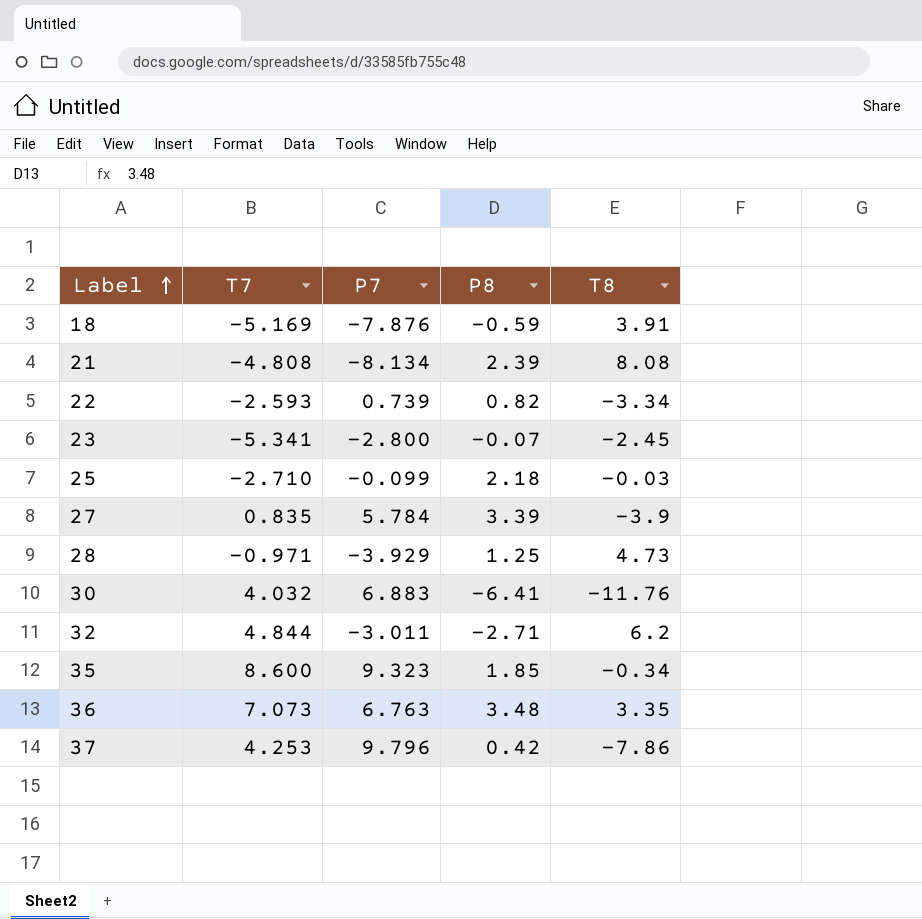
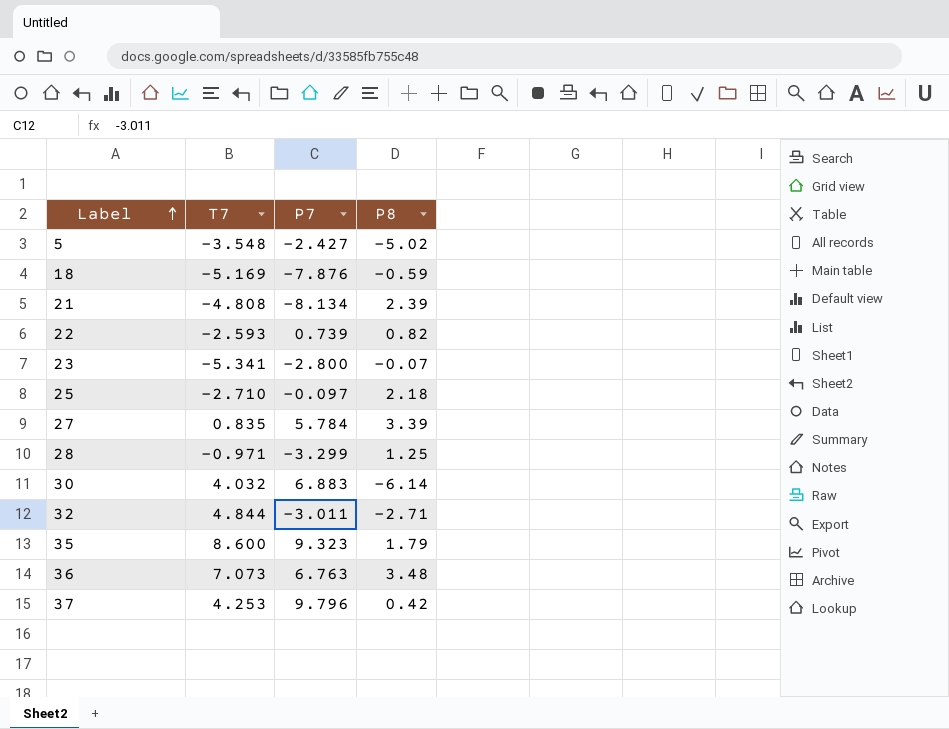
column T8 | position: 5 -> none
row 5: none -> -3.548 | -2.427 | -5.02
25 | P7: -0.099 -> -0.097
28 | P7: -3.929 -> -3.299
30 | P8: -6.41 -> -6.14
35 | P8: 1.85 -> 1.79

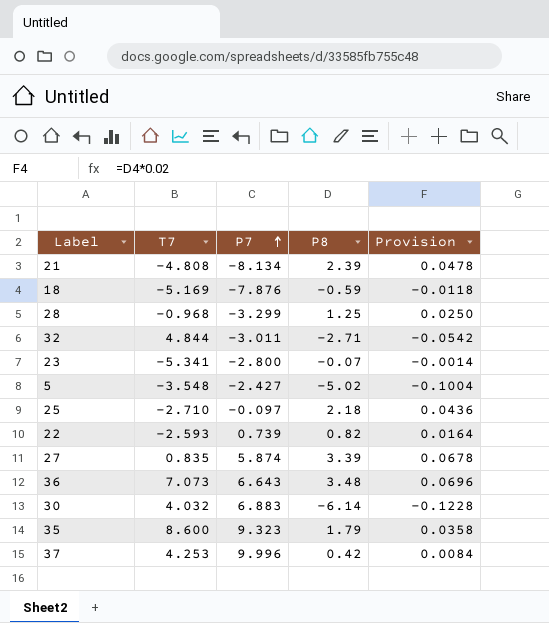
row order: Label ascending -> P7 ascending
column Provision | formula: none -> [P8] * 0.02
28 | T7: -0.971 -> -0.968
27 | P7: 5.784 -> 5.874
36 | P7: 6.763 -> 6.643
37 | P7: 9.796 -> 9.996

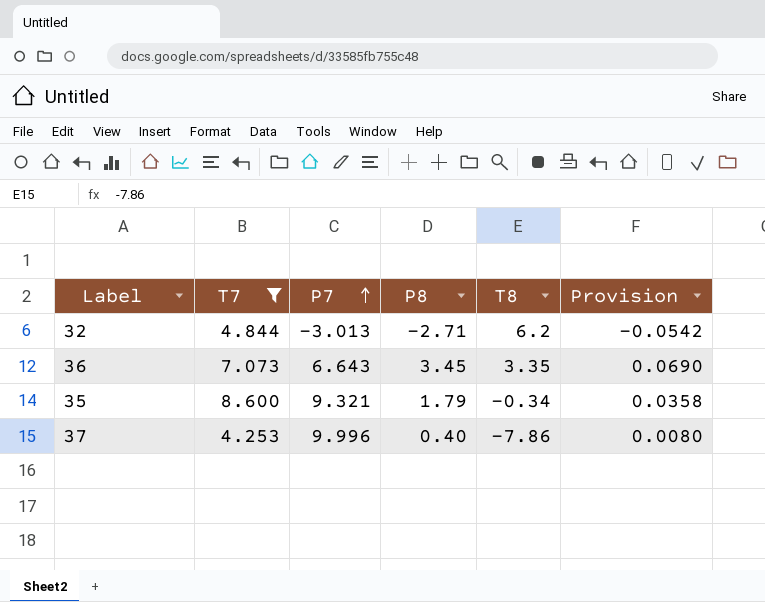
filter: none -> T7 >= 4.253
column T8 | position: none -> 5
32 | P7: -3.011 -> -3.013
36 | P8: 3.48 -> 3.45
36 | Provision: 0.0696 -> 0.0690
35 | P7: 9.323 -> 9.321
37 | P8: 0.42 -> 0.40
37 | Provision: 0.0084 -> 0.0080

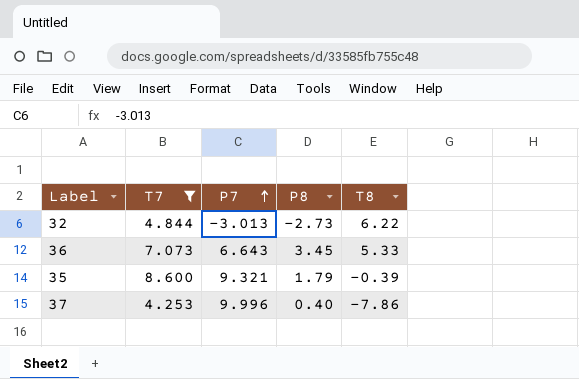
column Provision | formula: [P8] * 0.02 -> none
32 | P8: -2.71 -> -2.73
32 | T8: 6.2 -> 6.22
36 | T8: 3.35 -> 5.33
35 | T8: -0.34 -> -0.39

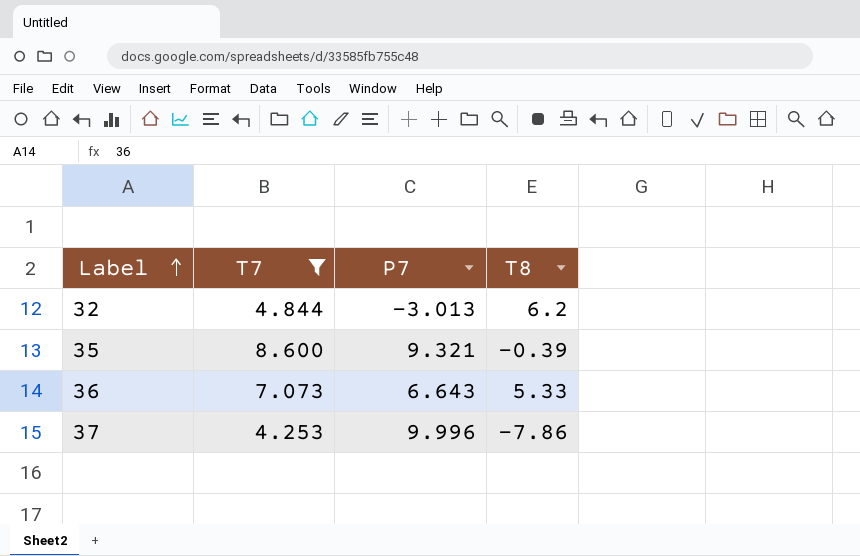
row order: P7 ascending -> Label ascending
column P8 | position: 4 -> none
32 | T8: 6.22 -> 6.2

